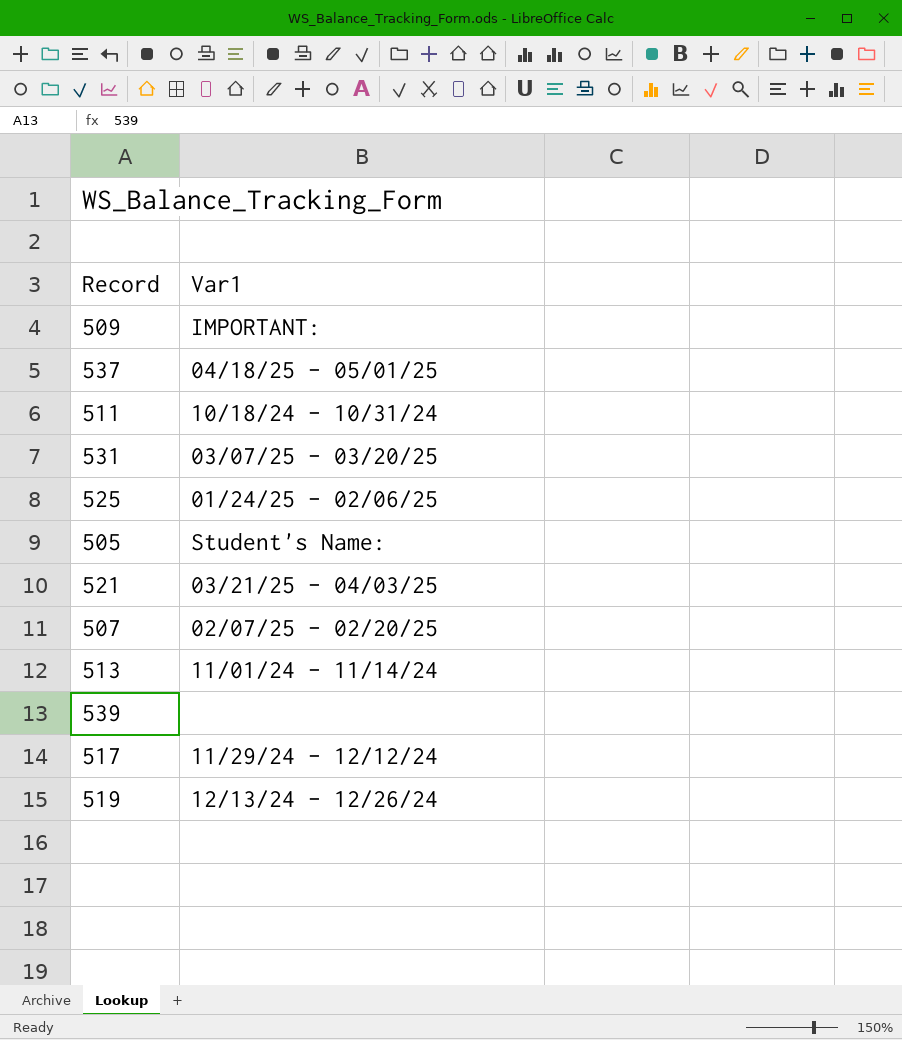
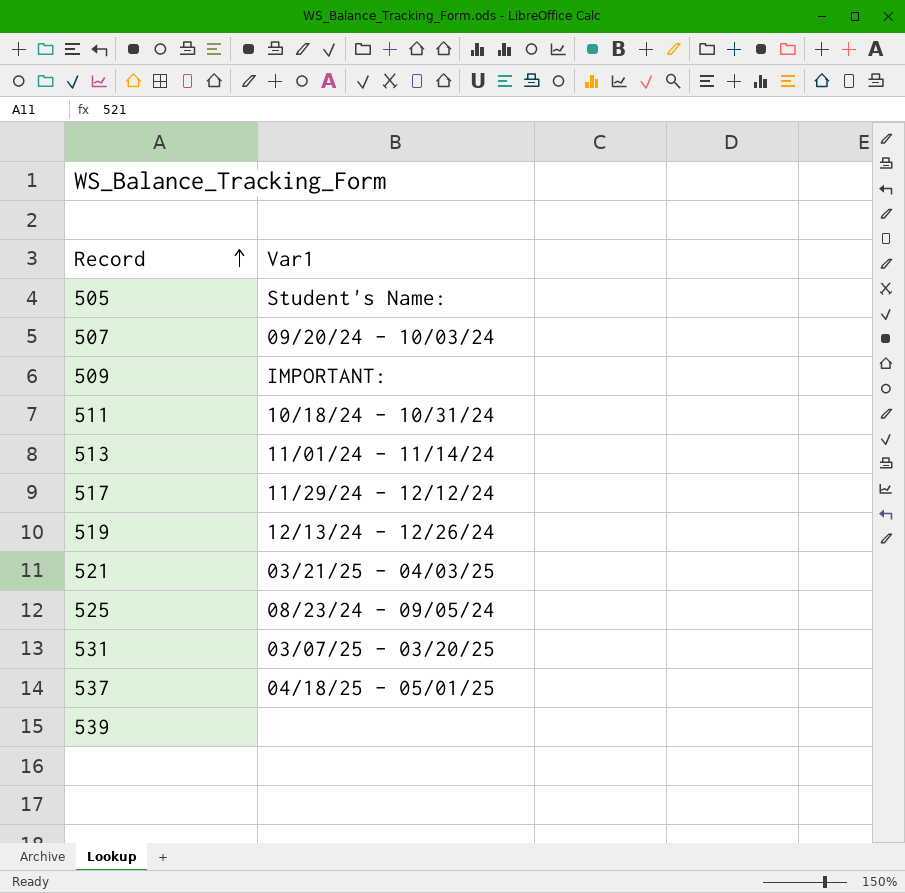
row order: none -> Record ascending
507 | Var1: 02/07/25 - 02/20/25 -> 09/20/24 - 10/03/24
525 | Var1: 01/24/25 - 02/06/25 -> 08/23/24 - 09/05/24

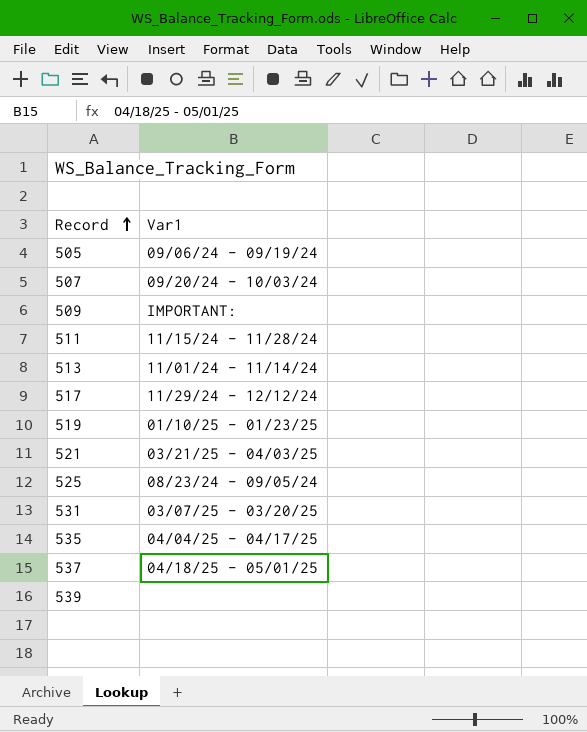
505 | Var1: Student's Name: -> 09/06/24 - 09/19/24
511 | Var1: 10/18/24 - 10/31/24 -> 11/15/24 - 11/28/24
519 | Var1: 12/13/24 - 12/26/24 -> 01/10/25 - 01/23/25
row 535: none -> 04/04/25 - 04/17/25

